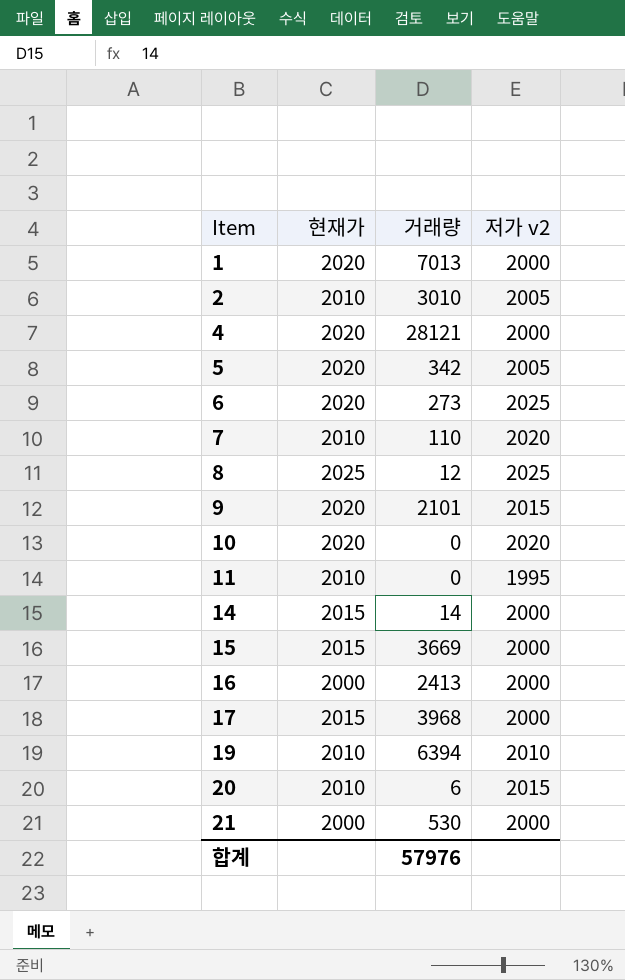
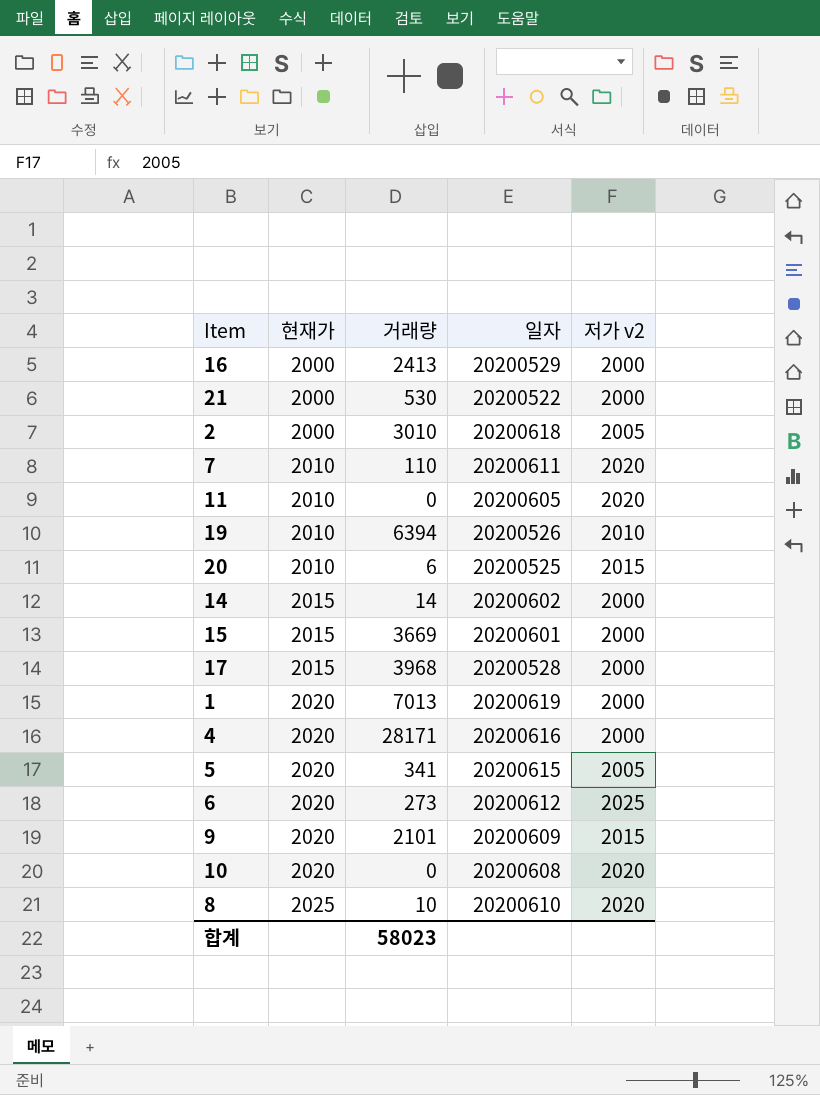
row order: Item ascending -> 현재가 ascending
column 일자 | position: none -> 4
2 | 현재가: 2010 -> 2000
11 | 저가 v2: 1995 -> 2020
4 | 거래량: 28121 -> 28171
5 | 거래량: 342 -> 341
8 | 거래량: 12 -> 10
8 | 저가 v2: 2025 -> 2020
합계 | 거래량: 57976 -> 58023

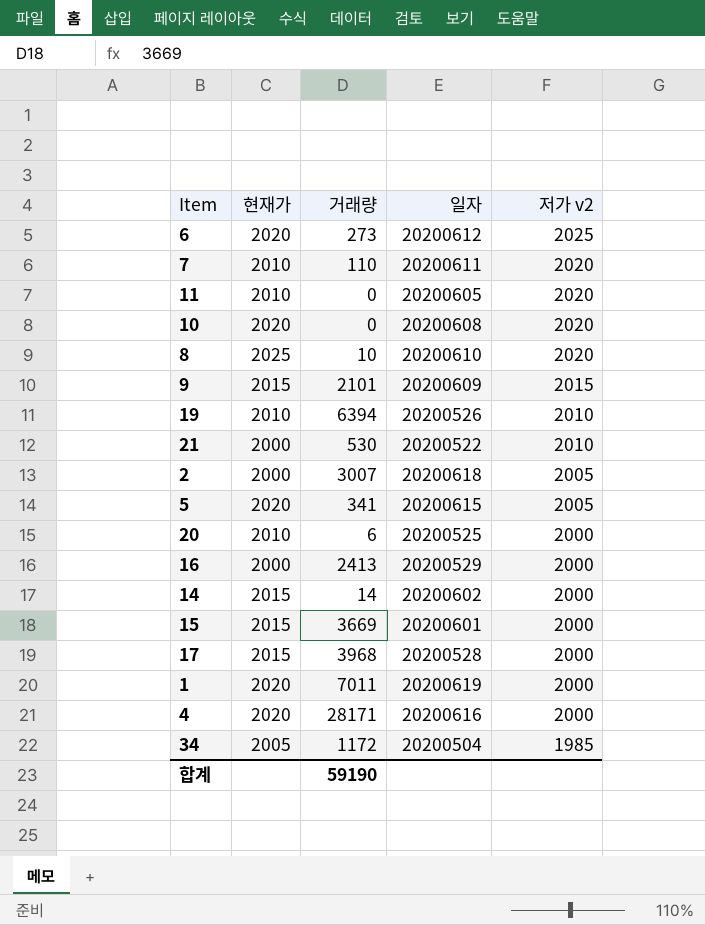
row order: 현재가 ascending -> 저가 v2 descending
9 | 현재가: 2020 -> 2015
21 | 저가 v2: 2000 -> 2010
2 | 거래량: 3010 -> 3007
20 | 저가 v2: 2015 -> 2000
1 | 거래량: 7013 -> 7011
row 34: none -> 2005 | 1172 | 20200504 | 1985
합계 | 거래량: 58023 -> 59190

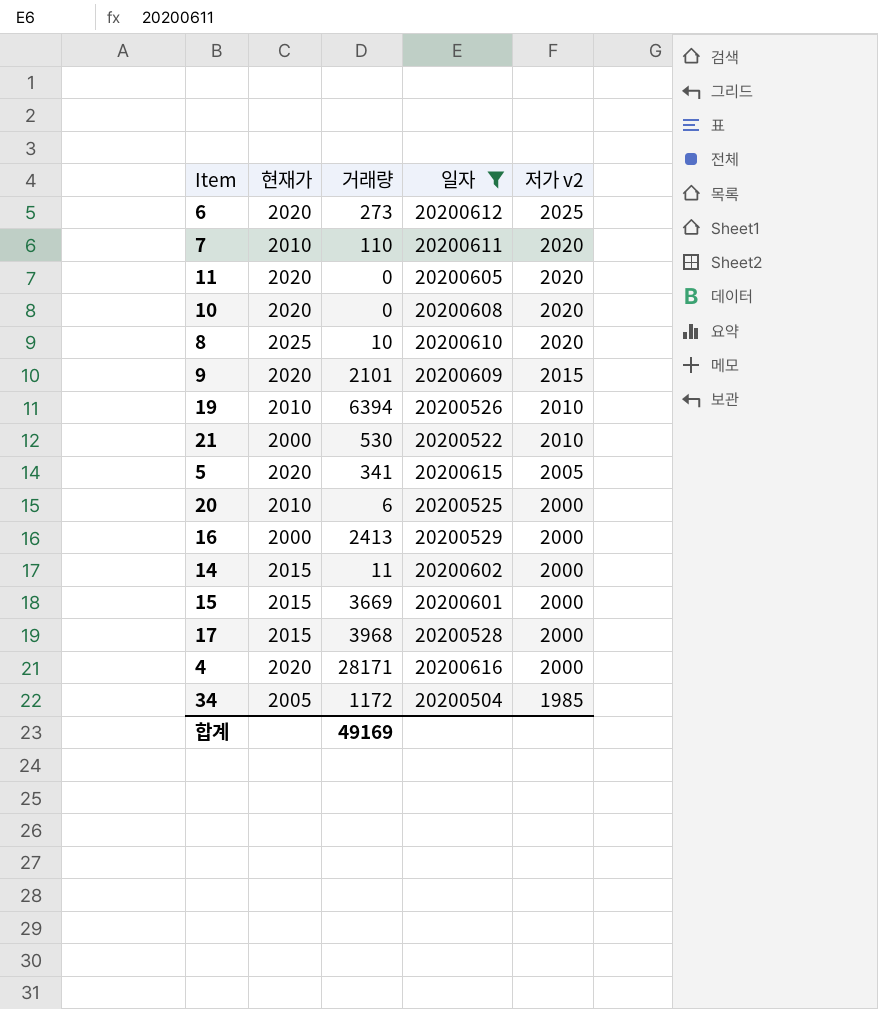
filter: none -> 일자 <= 20200616
11 | 현재가: 2010 -> 2020
9 | 현재가: 2015 -> 2020
14 | 거래량: 14 -> 11
합계 | 거래량: 59190 -> 49169

